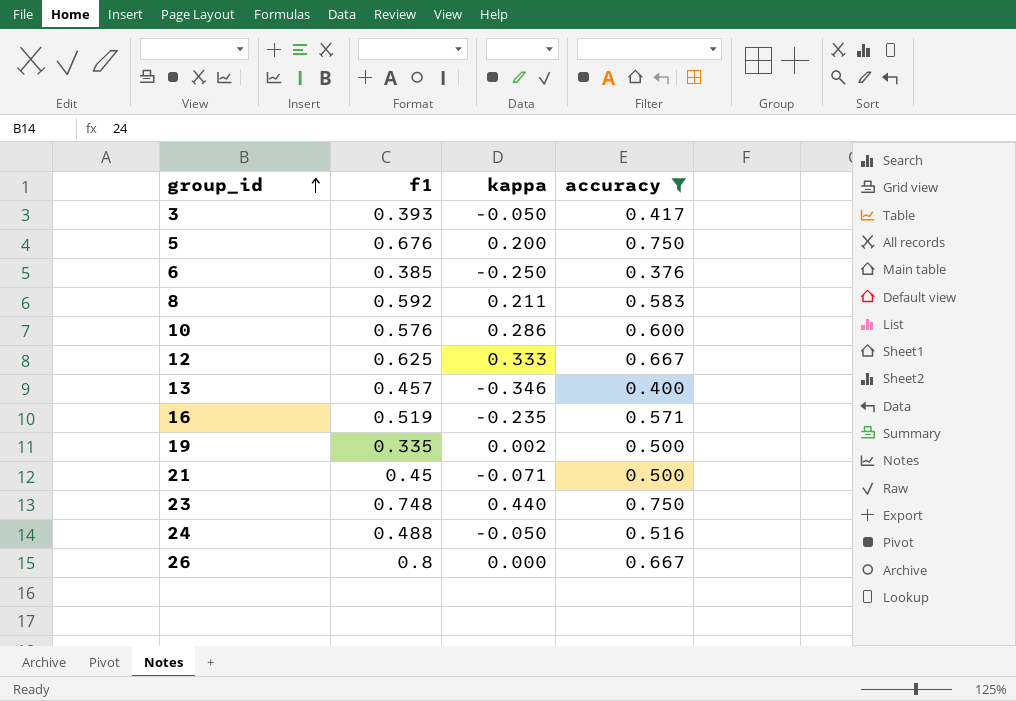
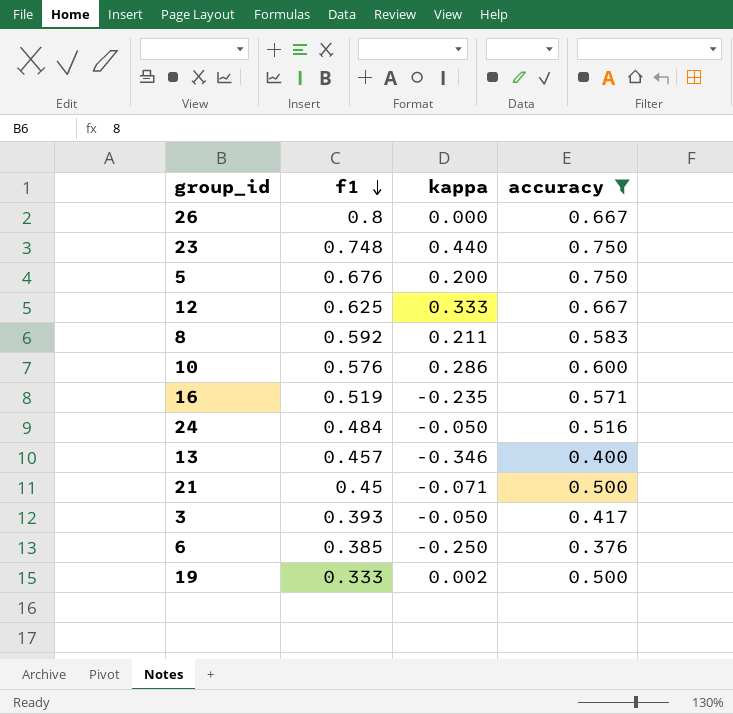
row order: group_id ascending -> f1 descending
24 | f1: 0.488 -> 0.484
19 | f1: 0.335 -> 0.333

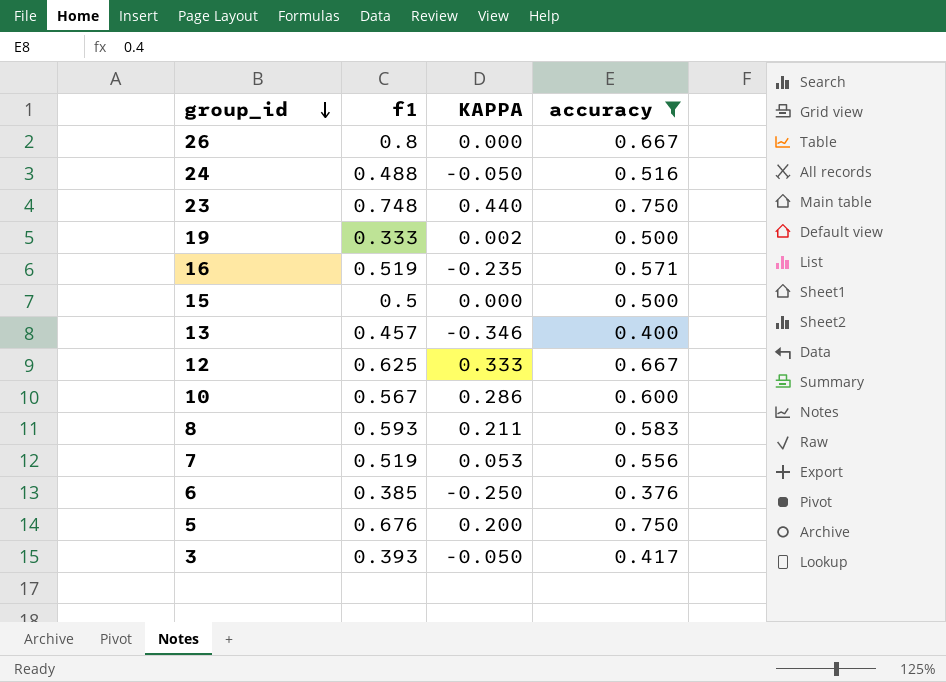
row order: f1 descending -> group_id descending
column name: kappa -> KAPPA
row 21: 0.45 | -0.071 | 0.500 -> none
24 | f1: 0.484 -> 0.488
row 15: none -> 0.5 | 0.000 | 0.500
10 | f1: 0.576 -> 0.567
8 | f1: 0.592 -> 0.593
row 7: none -> 0.519 | 0.053 | 0.556

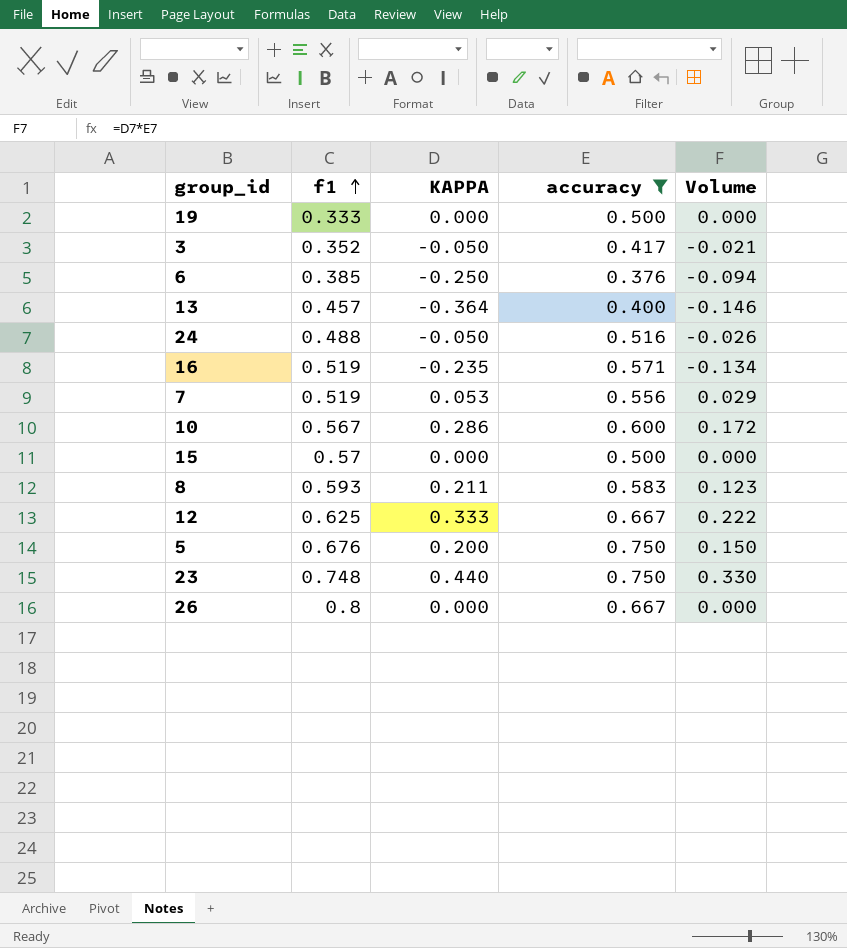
row order: group_id descending -> f1 ascending
column Volume | formula: none -> [KAPPA] * [accuracy]
19 | KAPPA: 0.002 -> 0.000
3 | f1: 0.393 -> 0.352
13 | KAPPA: -0.346 -> -0.364
15 | f1: 0.5 -> 0.57

